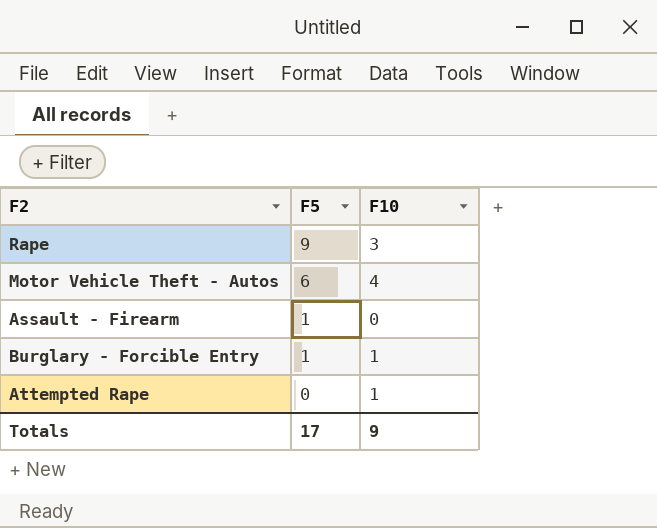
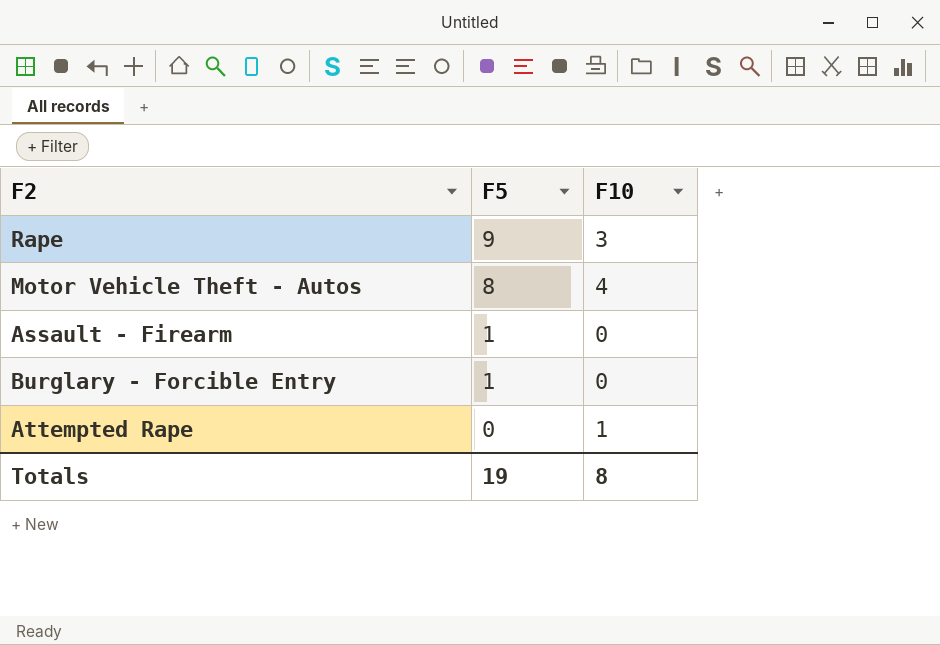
Motor Vehicle Theft - Autos | F5: 6 -> 8
Burglary - Forcible Entry | F10: 1 -> 0
Totals | F5: 17 -> 19
Totals | F10: 9 -> 8

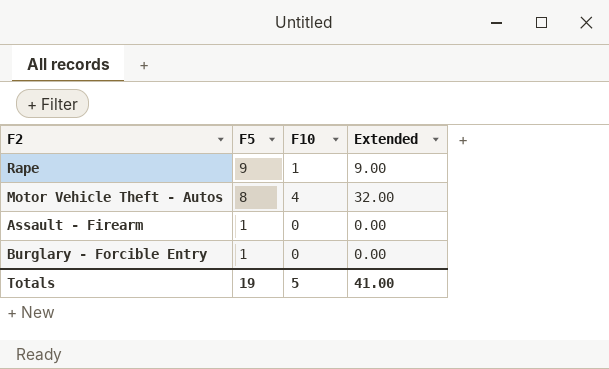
column Extended | formula: none -> [F5] * [F10]
row Attempted Rape: 0 | 1 -> none
Rape | F10: 3 -> 1
Totals | F10: 8 -> 5

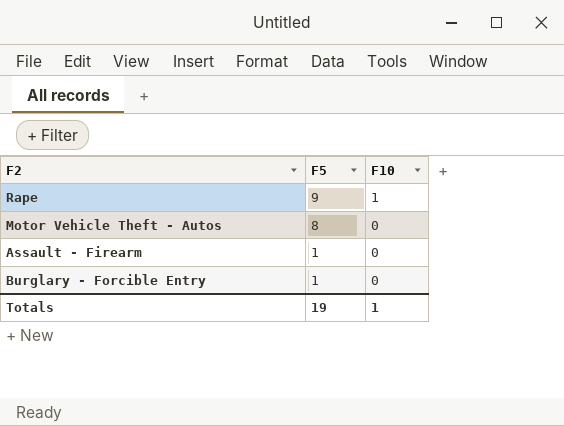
column Extended | formula: [F5] * [F10] -> none
Motor Vehicle Theft - Autos | F10: 4 -> 0
Totals | F10: 5 -> 1

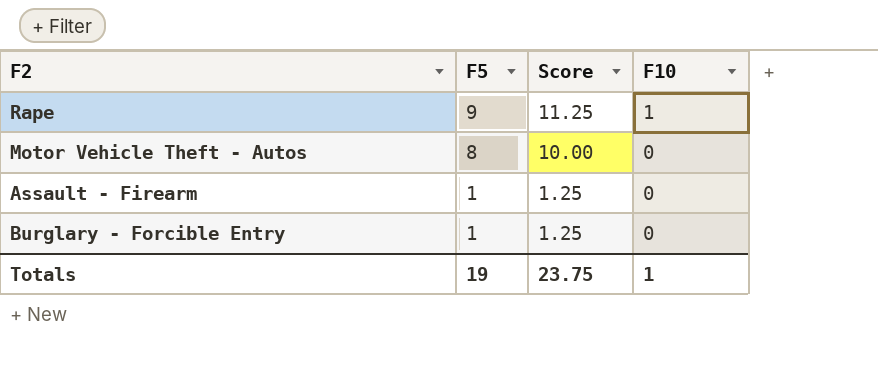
column Score | formula: none -> [F5] * 1.25

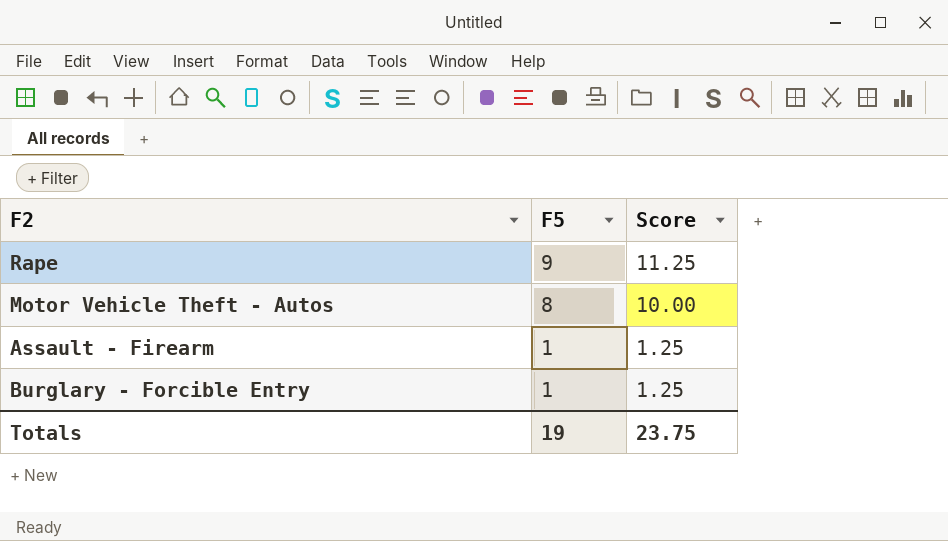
column F10 | position: 4 -> none

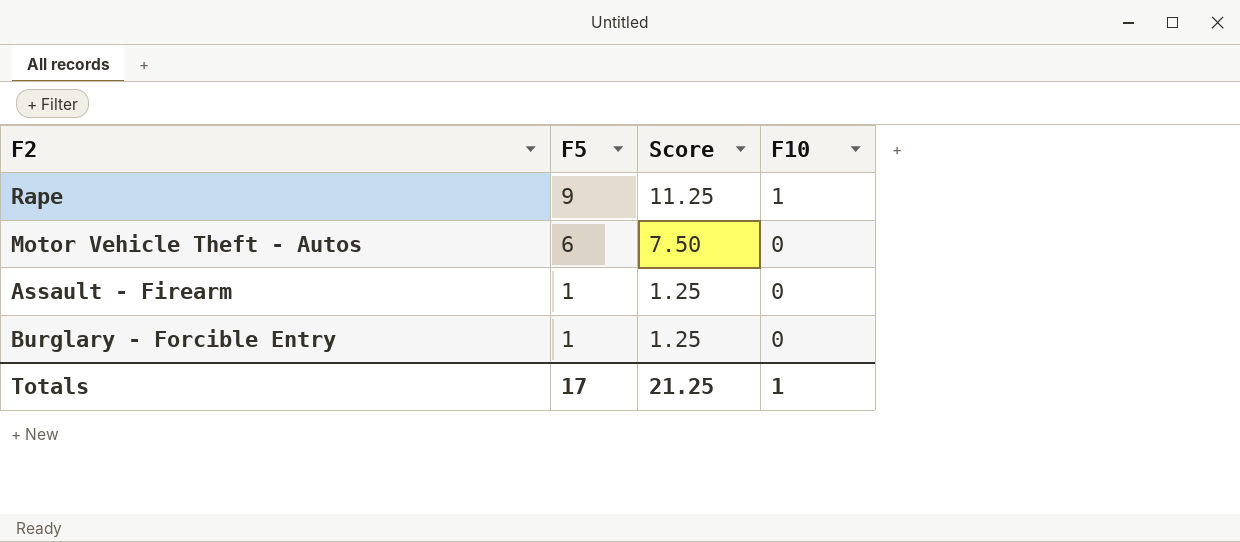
column F10 | position: none -> 4
Motor Vehicle Theft - Autos | F5: 8 -> 6
Motor Vehicle Theft - Autos | Score: 10.00 -> 7.50
Totals | F5: 19 -> 17
Totals | Score: 23.75 -> 21.25

